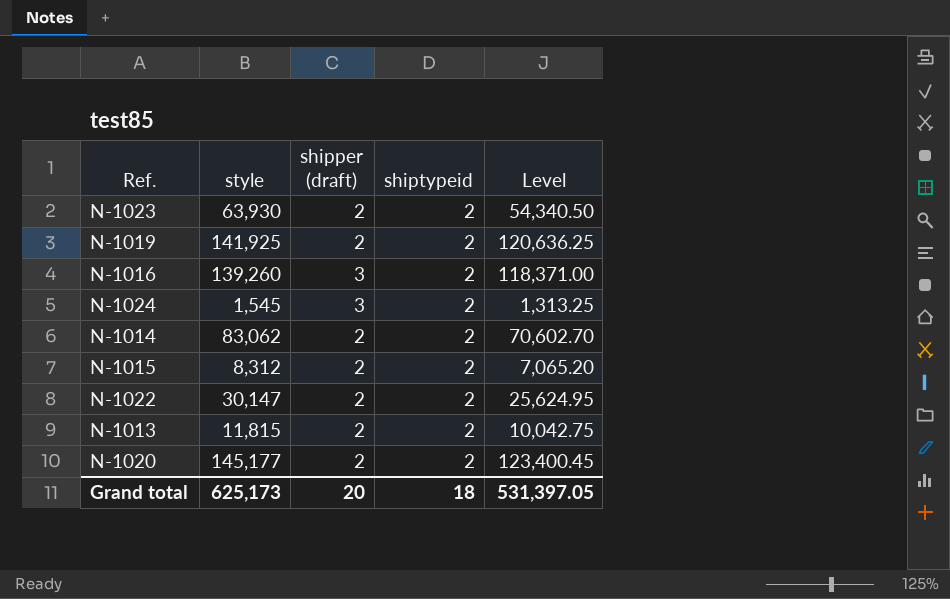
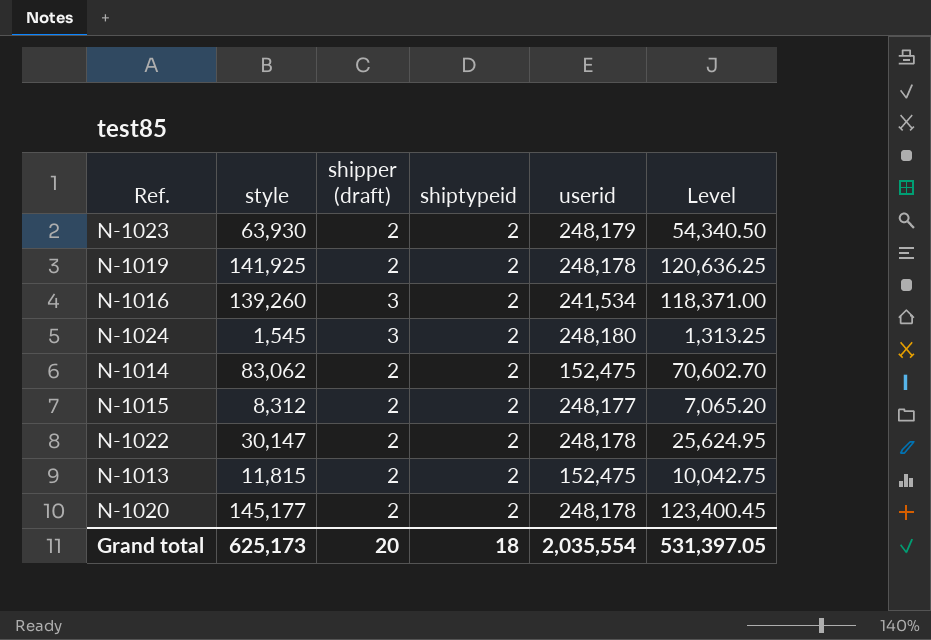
column userid | position: none -> 5

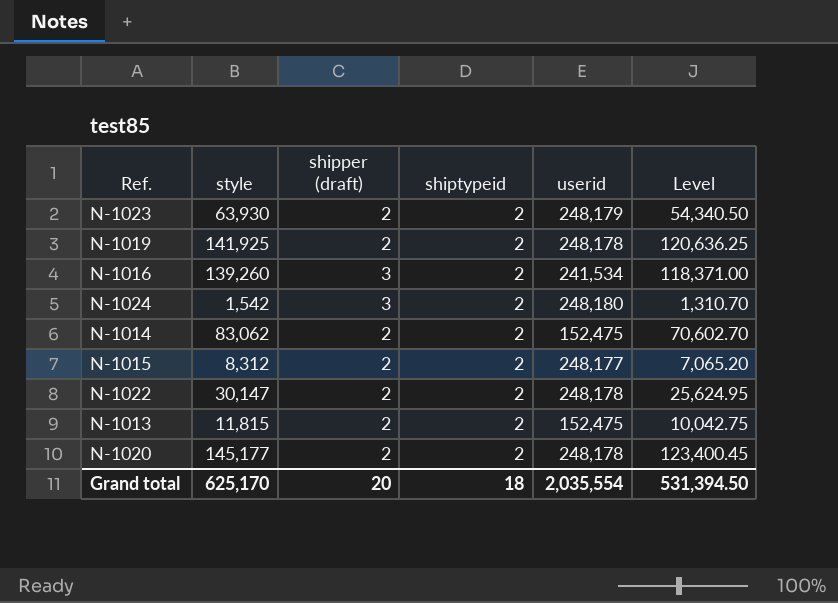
N-1024 | style: 1,545 -> 1,542
N-1024 | Level: 1,313.25 -> 1,310.70
Grand total | style: 625,173 -> 625,170
Grand total | Level: 531,397.05 -> 531,394.50

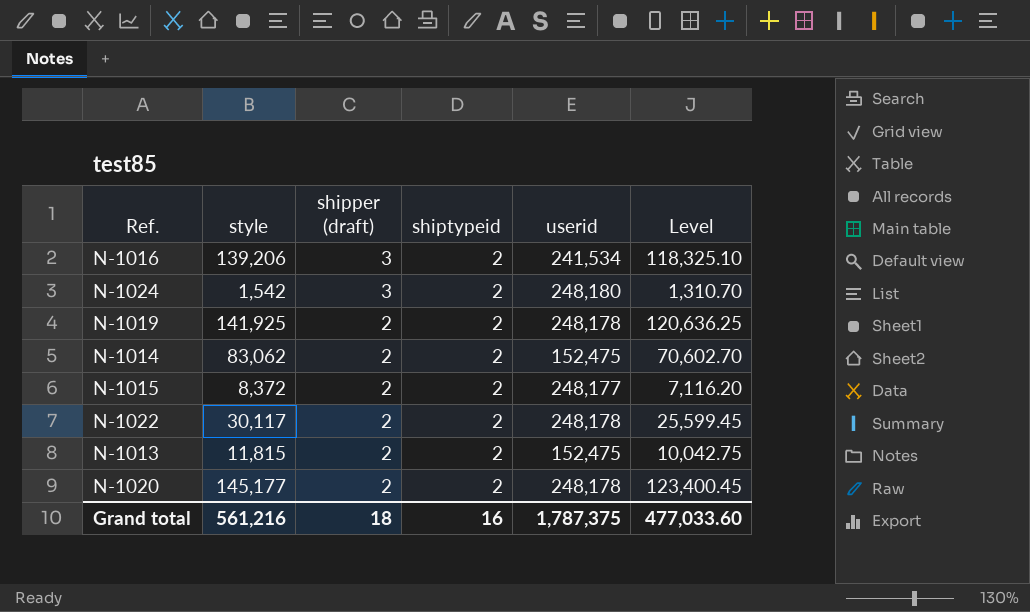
row order: none -> shipper (draft) descending
row N-1023: 63,930 | 2 | 2 | 248,179 | 54,340.50 -> none
N-1016 | style: 139,260 -> 139,206
N-1016 | Level: 118,371.00 -> 118,325.10
N-1015 | style: 8,312 -> 8,372
N-1015 | Level: 7,065.20 -> 7,116.20
N-1022 | style: 30,147 -> 30,117
N-1022 | Level: 25,624.95 -> 25,599.45
Grand total | style: 625,170 -> 561,216
Grand total | shipper (draft): 20 -> 18
Grand total | shiptypeid: 18 -> 16
Grand total | userid: 2,035,554 -> 1,787,375
Grand total | Level: 531,394.50 -> 477,033.60

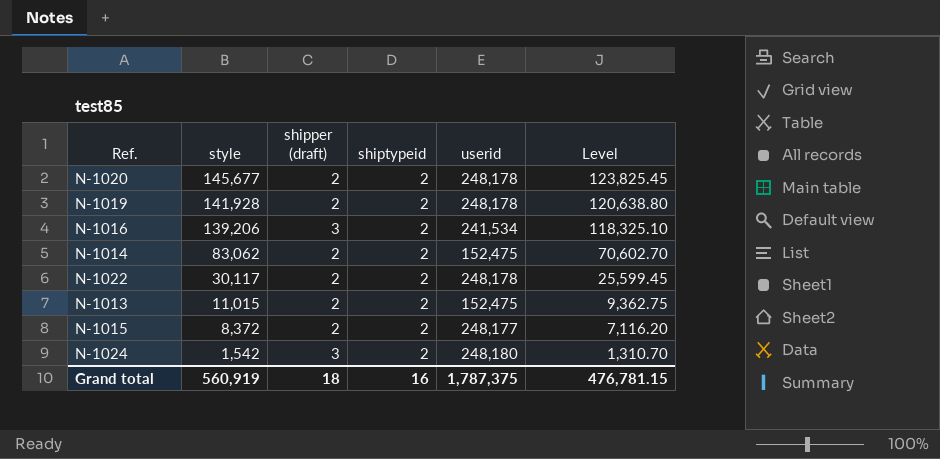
row order: shipper (draft) descending -> style descending
N-1020 | style: 145,177 -> 145,677
N-1020 | Level: 123,400.45 -> 123,825.45
N-1019 | style: 141,925 -> 141,928
N-1019 | Level: 120,636.25 -> 120,638.80
N-1013 | style: 11,815 -> 11,015
N-1013 | Level: 10,042.75 -> 9,362.75
Grand total | style: 561,216 -> 560,919
Grand total | Level: 477,033.60 -> 476,781.15

